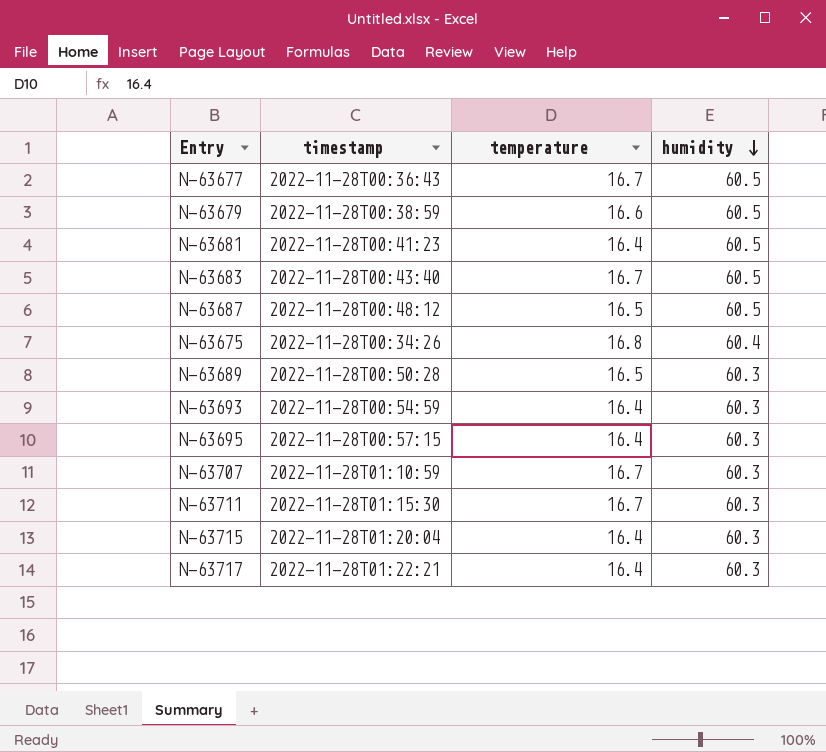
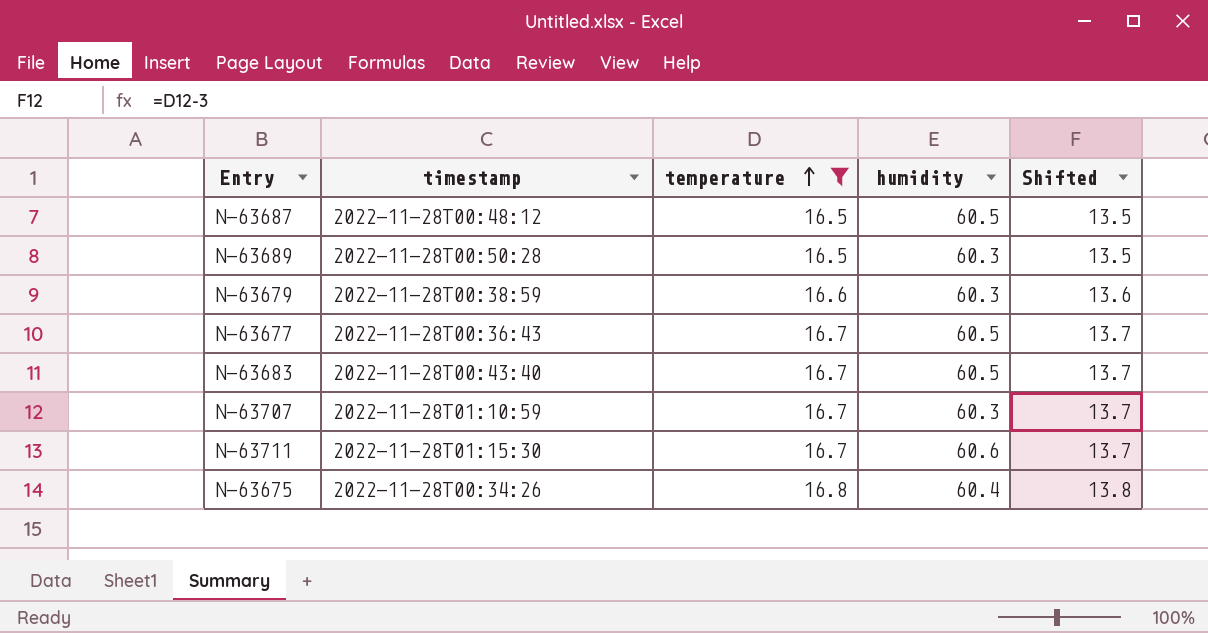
filter: none -> temperature != 16.4
row order: humidity descending -> temperature ascending
column Shifted | formula: none -> [temperature] - 3
N-63679 | humidity: 60.5 -> 60.3
N-63711 | humidity: 60.3 -> 60.6

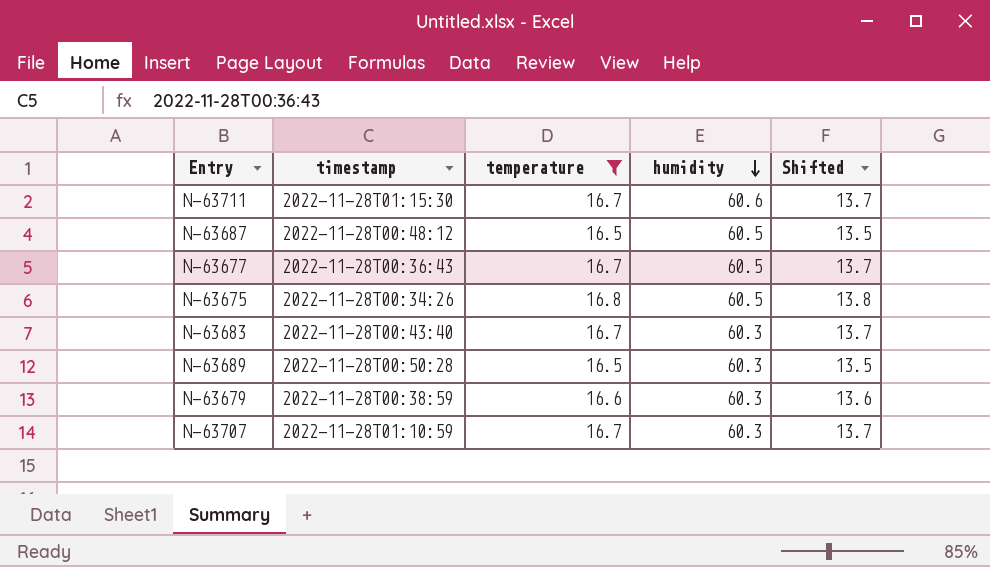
row order: temperature ascending -> humidity descending
N-63675 | humidity: 60.4 -> 60.5
N-63683 | humidity: 60.5 -> 60.3

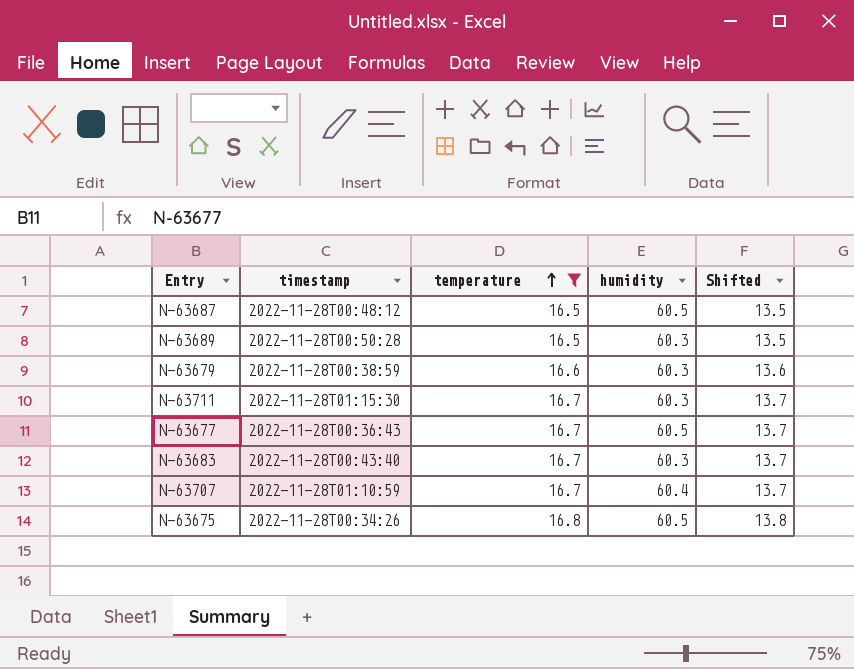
row order: humidity descending -> temperature ascending
N-63711 | humidity: 60.6 -> 60.3
N-63707 | humidity: 60.3 -> 60.4

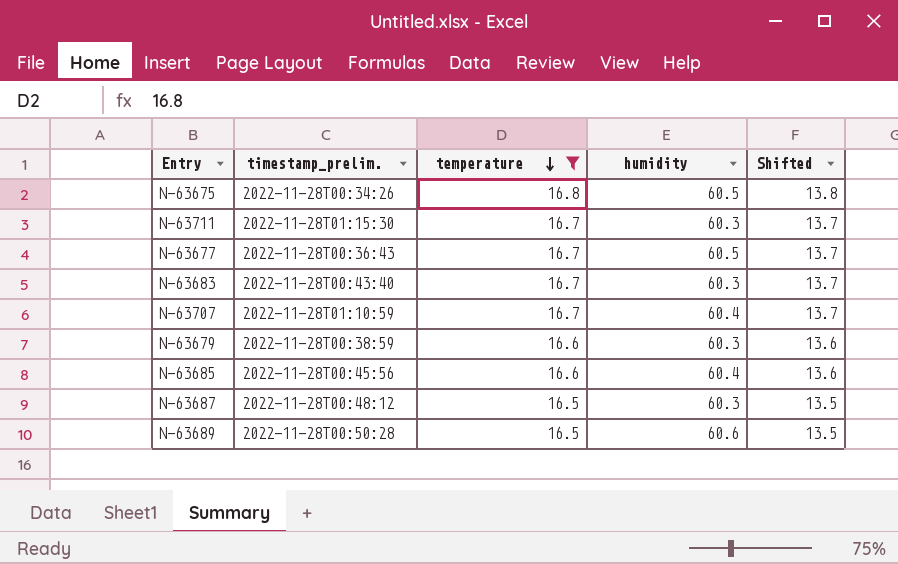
row order: temperature ascending -> temperature descending
column name: timestamp -> timestamp_prelim.
row N-63685: none -> 2022-11-28T00:45:56 | 16.6 | 60.4 | 13.6
N-63687 | humidity: 60.5 -> 60.3
N-63689 | humidity: 60.3 -> 60.6

